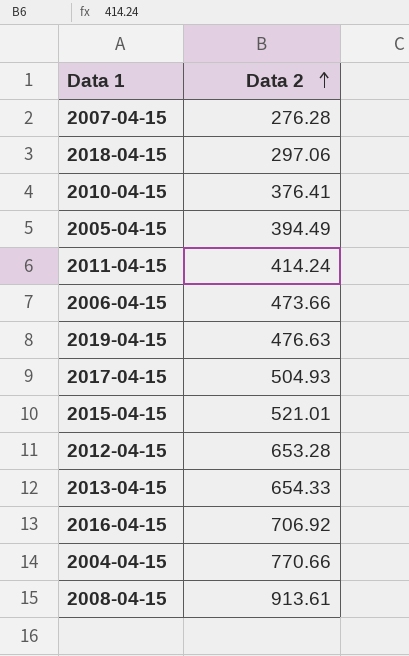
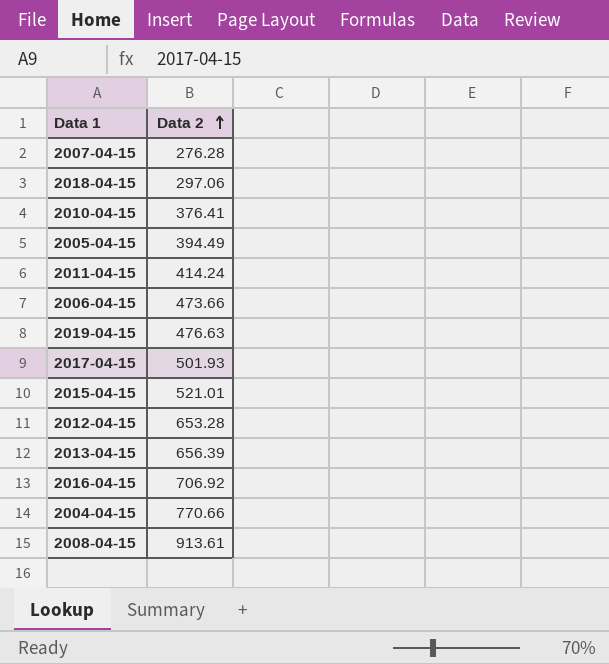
2017-04-15 | Data 2: 504.93 -> 501.93
2013-04-15 | Data 2: 654.33 -> 656.39

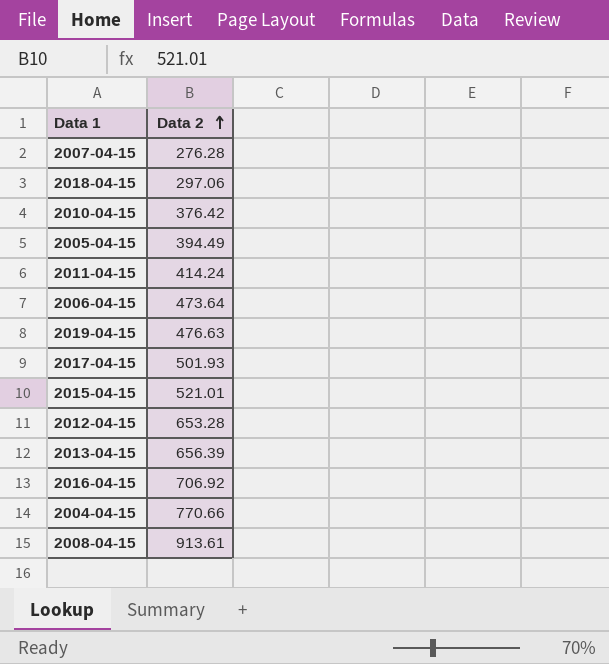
2010-04-15 | Data 2: 376.41 -> 376.42
2006-04-15 | Data 2: 473.66 -> 473.64

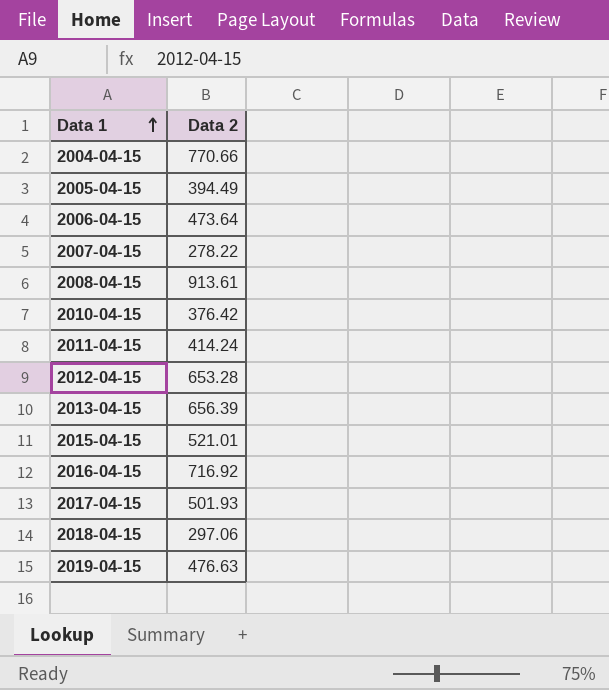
row order: Data 2 ascending -> Data 1 ascending
2007-04-15 | Data 2: 276.28 -> 278.22
2016-04-15 | Data 2: 706.92 -> 716.92

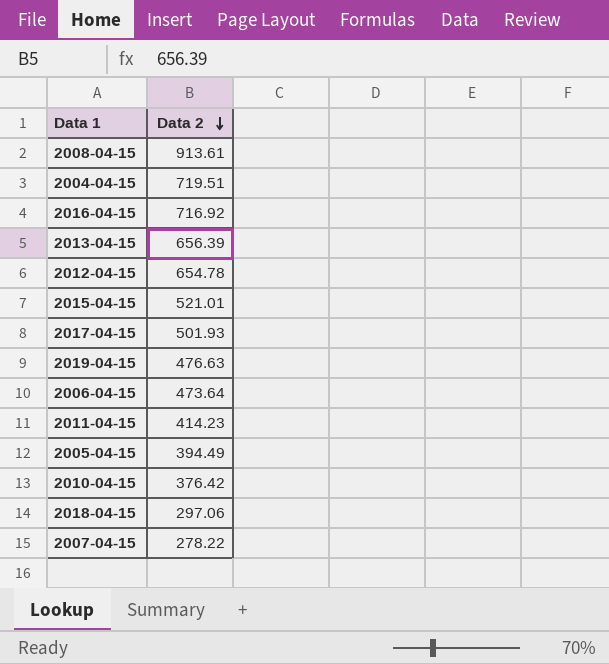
row order: Data 1 ascending -> Data 2 descending
2004-04-15 | Data 2: 770.66 -> 719.51
2012-04-15 | Data 2: 653.28 -> 654.78
2011-04-15 | Data 2: 414.24 -> 414.23

